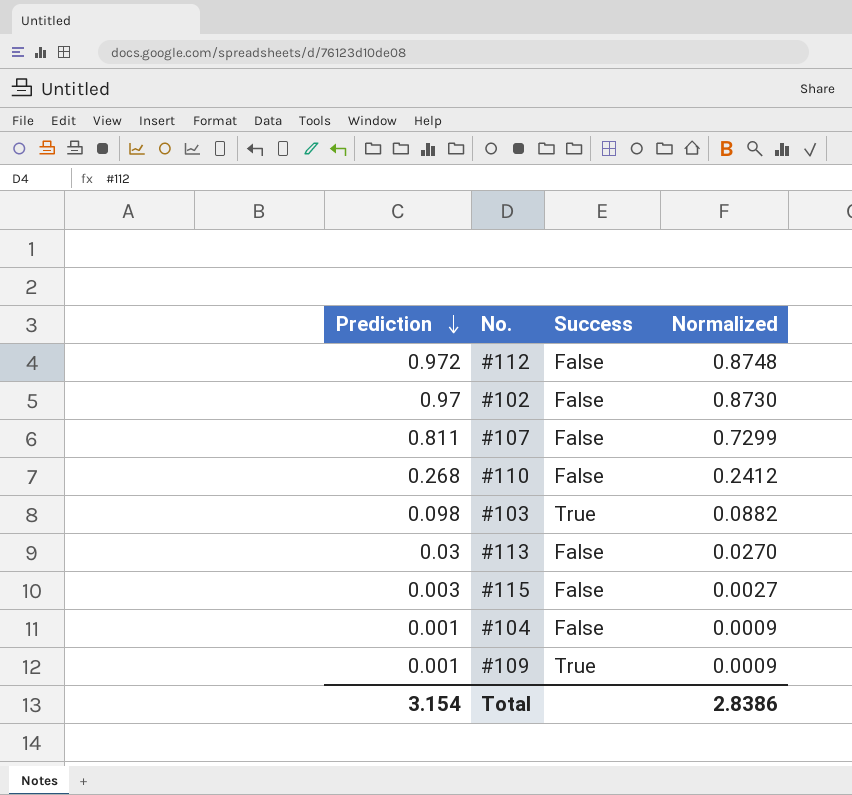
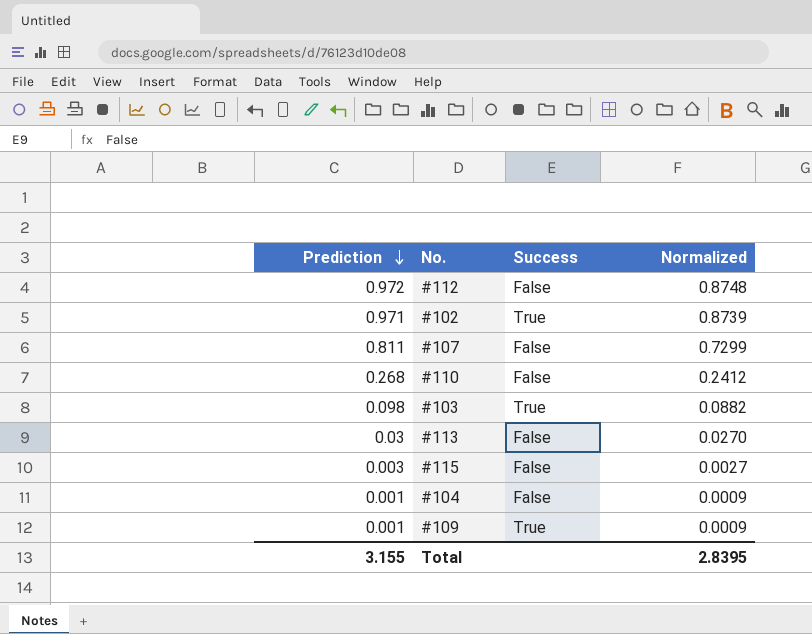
#102 | Prediction: 0.97 -> 0.971
#102 | Success: False -> True
#102 | Normalized: 0.8730 -> 0.8739
Total | Prediction: 3.154 -> 3.155
Total | Normalized: 2.8386 -> 2.8395

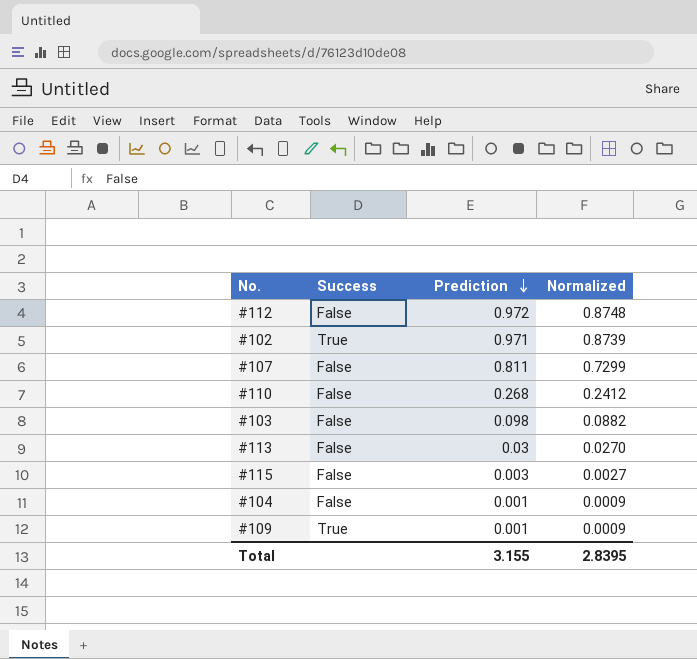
column Prediction | position: 1 -> 3
#103 | Success: True -> False

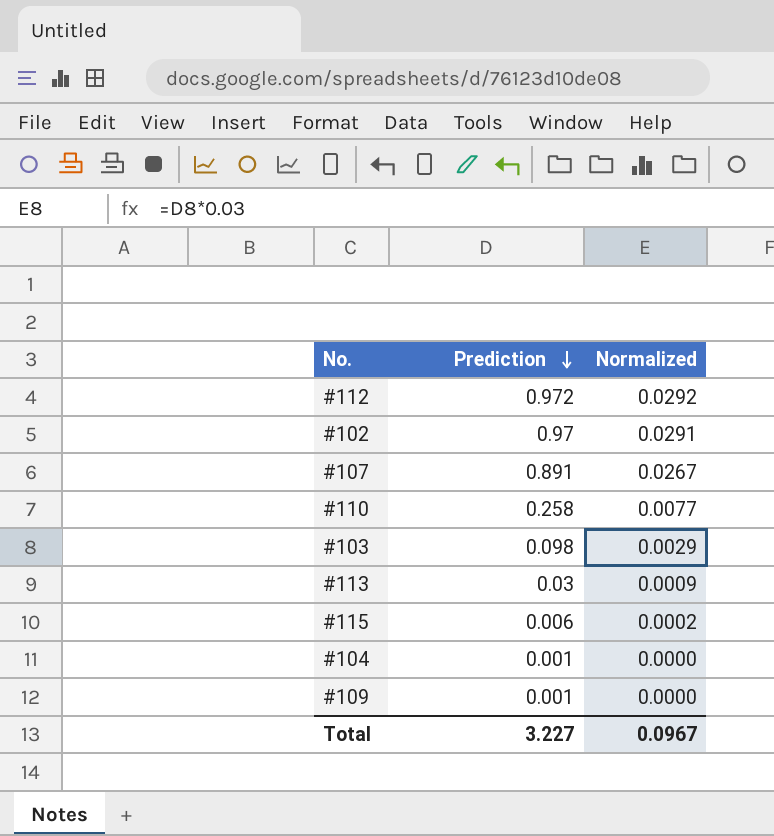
column Success | position: 2 -> none
column Normalized | formula: [Prediction] * 0.9 -> [Prediction] * 0.03
#102 | Prediction: 0.971 -> 0.97
#107 | Prediction: 0.811 -> 0.891
#110 | Prediction: 0.268 -> 0.258
#115 | Prediction: 0.003 -> 0.006
Total | Prediction: 3.155 -> 3.227
Total | Normalized: 2.8395 -> 0.0967

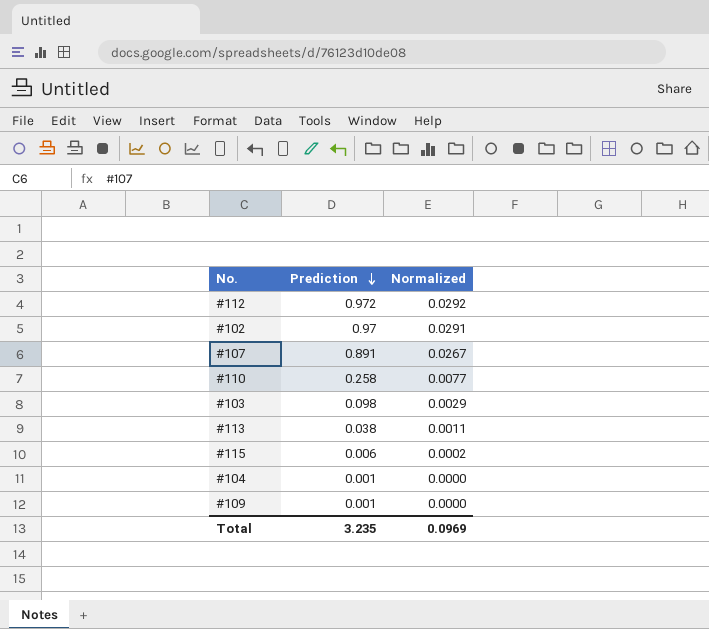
#113 | Prediction: 0.03 -> 0.038
#113 | Normalized: 0.0009 -> 0.0011
Total | Prediction: 3.227 -> 3.235
Total | Normalized: 0.0967 -> 0.0969

